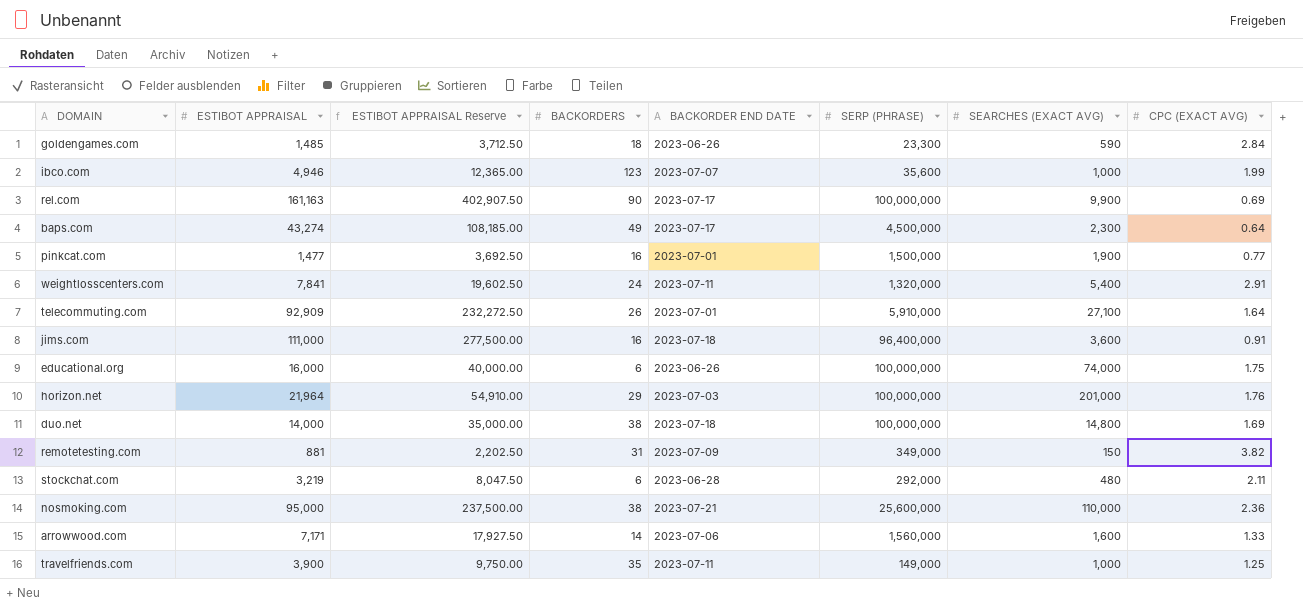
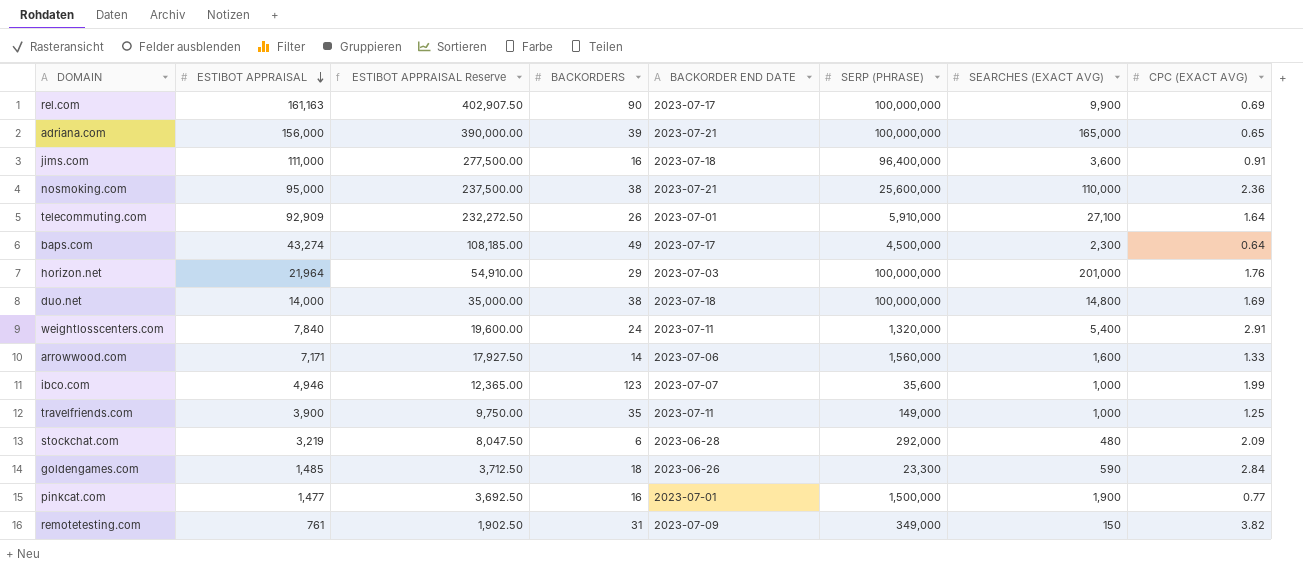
row order: none -> ESTIBOT APPRAISAL descending
row educational.org: 16,000 | 40,000.00 | 6 | 2023-06-26 | 100,000,000 | 74,000 | 1.75 -> none
row adriana.com: none -> 156,000 | 390,000.00 | 39 | 2023-07-21 | 100,000,000 | 165,000 | 0.65
weightlosscenters.com | ESTIBOT APPRAISAL: 7,841 -> 7,840
weightlosscenters.com | ESTIBOT APPRAISAL Reserve: 19,602.50 -> 19,600.00
stockchat.com | CPC (EXACT AVG): 2.11 -> 2.09
remotetesting.com | ESTIBOT APPRAISAL: 881 -> 761
remotetesting.com | ESTIBOT APPRAISAL Reserve: 2,202.50 -> 1,902.50

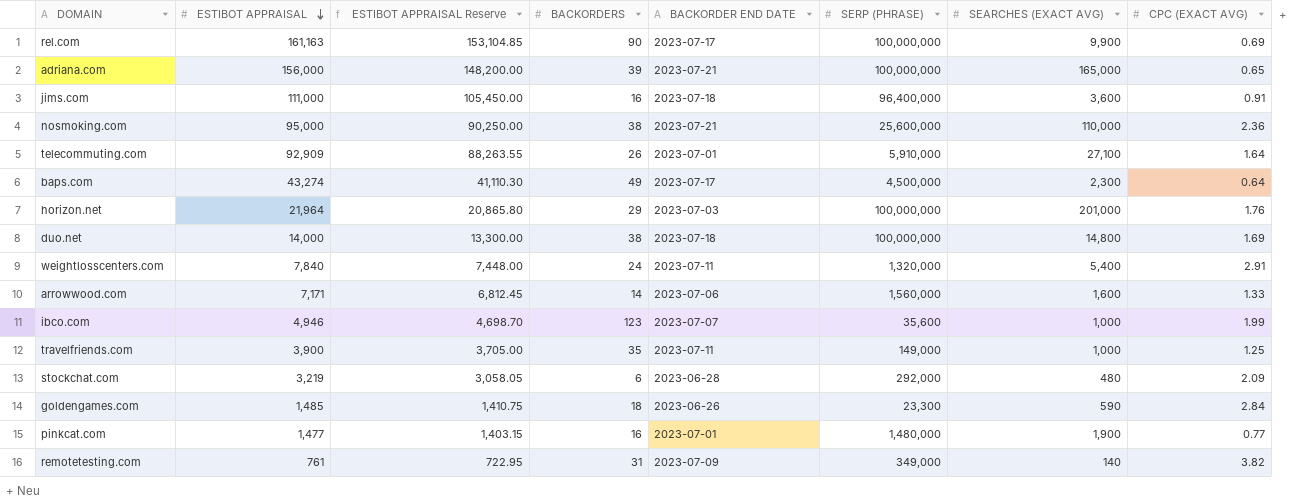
column ESTIBOT APPRAISAL Reserve | formula: [ESTIBOT APPRAISAL] * 2.5 -> [ESTIBOT APPRAISAL] * 0.95
pinkcat.com | SERP (PHRASE): 1,500,000 -> 1,480,000
remotetesting.com | SEARCHES (EXACT AVG): 150 -> 140

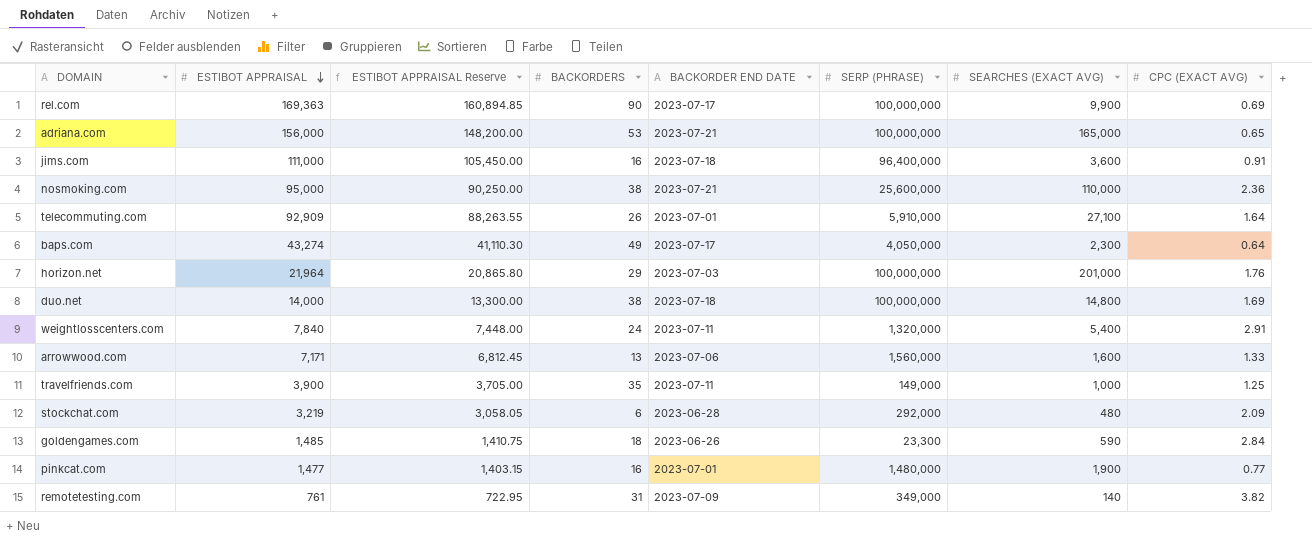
row ibco.com: 4,946 | 4,698.70 | 123 | 2023-07-07 | 35,600 | 1,000 | 1.99 -> none
rel.com | ESTIBOT APPRAISAL: 161,163 -> 169,363
rel.com | ESTIBOT APPRAISAL Reserve: 153,104.85 -> 160,894.85
adriana.com | BACKORDERS: 39 -> 53
baps.com | SERP (PHRASE): 4,500,000 -> 4,050,000
arrowwood.com | BACKORDERS: 14 -> 13

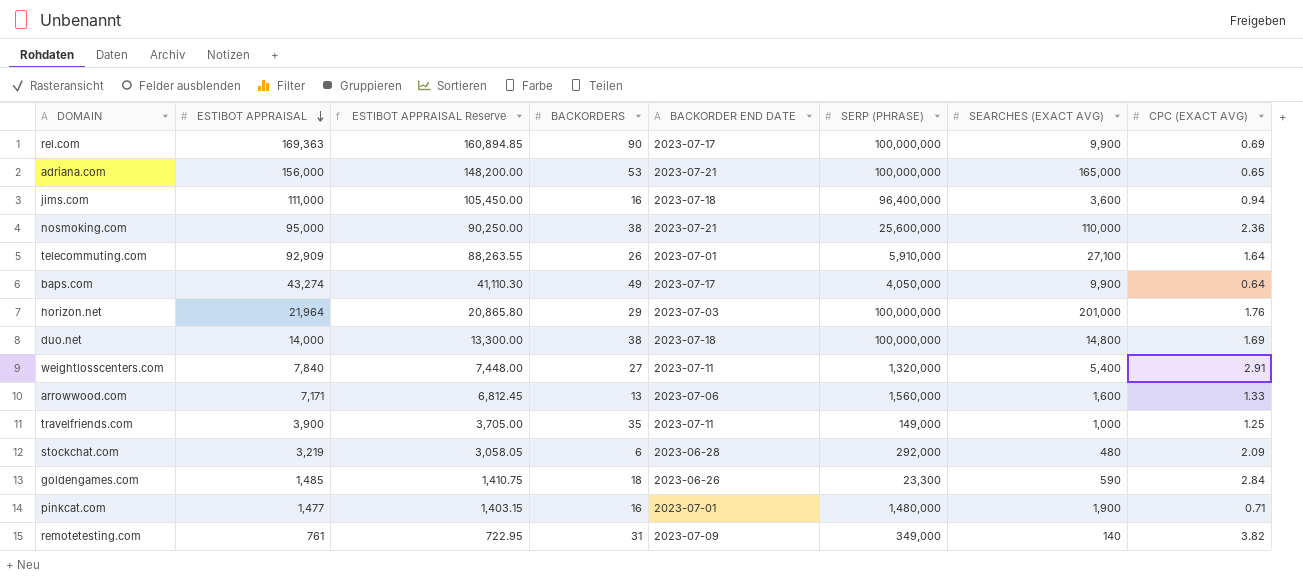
jims.com | CPC (EXACT AVG): 0.91 -> 0.94
baps.com | SEARCHES (EXACT AVG): 2,300 -> 9,900
weightlosscenters.com | BACKORDERS: 24 -> 27
pinkcat.com | CPC (EXACT AVG): 0.77 -> 0.71

